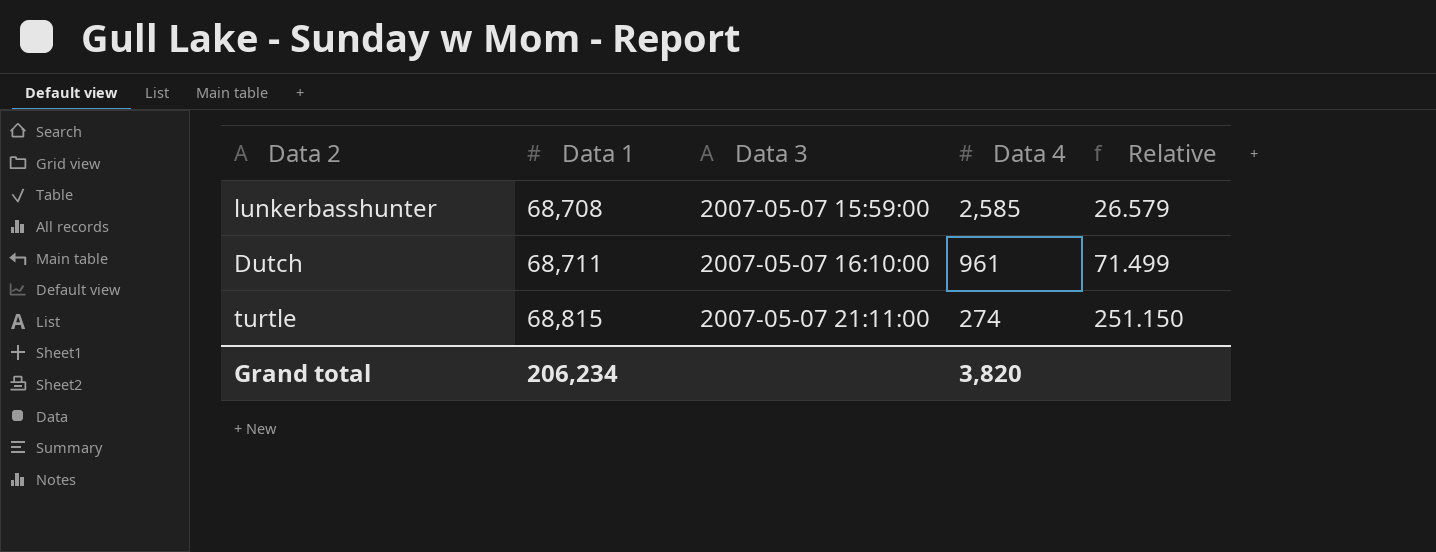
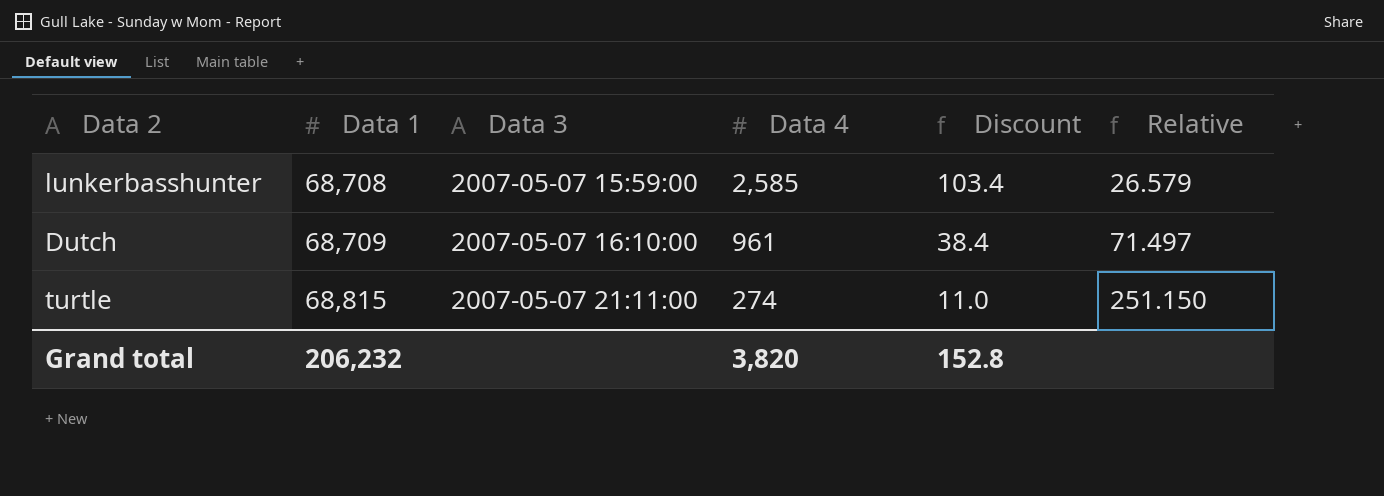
column Discount | formula: none -> [Data 4] * 0.04
Dutch | Data 1: 68,711 -> 68,709
Dutch | Relative: 71.499 -> 71.497
Grand total | Data 1: 206,234 -> 206,232

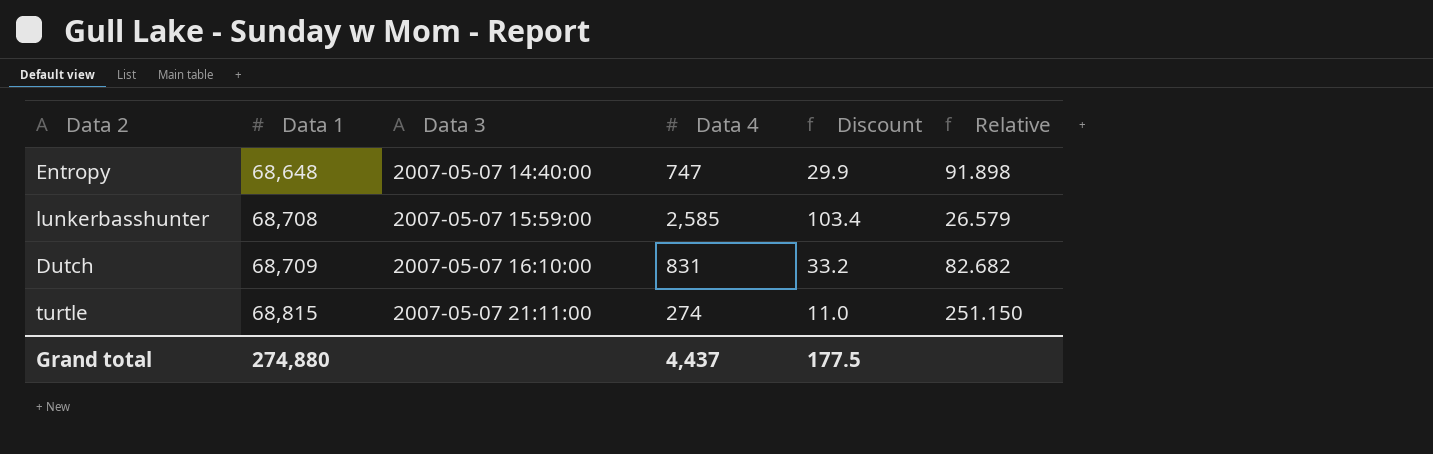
row Entropy: none -> 68,648 | 2007-05-07 14:40:00 | 747 | 29.9 | 91.898
Dutch | Data 4: 961 -> 831
Dutch | Discount: 38.4 -> 33.2
Dutch | Relative: 71.497 -> 82.682
Grand total | Data 1: 206,232 -> 274,880
Grand total | Data 4: 3,820 -> 4,437
Grand total | Discount: 152.8 -> 177.5

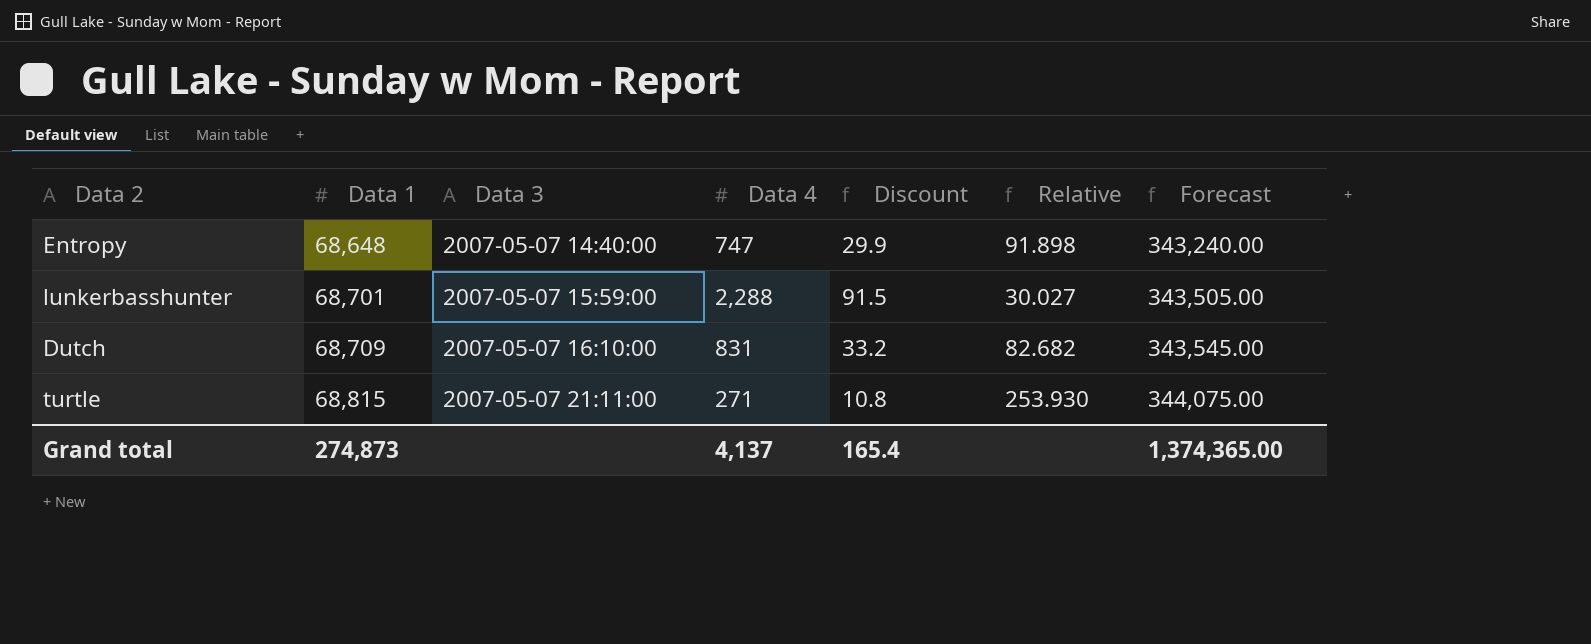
column Forecast | formula: none -> [Data 1] * 5
lunkerbasshunter | Data 1: 68,708 -> 68,701
lunkerbasshunter | Data 4: 2,585 -> 2,288
lunkerbasshunter | Discount: 103.4 -> 91.5
lunkerbasshunter | Relative: 26.579 -> 30.027
turtle | Data 4: 274 -> 271
turtle | Discount: 11.0 -> 10.8
turtle | Relative: 251.150 -> 253.930
Grand total | Data 1: 274,880 -> 274,873
Grand total | Data 4: 4,437 -> 4,137
Grand total | Discount: 177.5 -> 165.4

